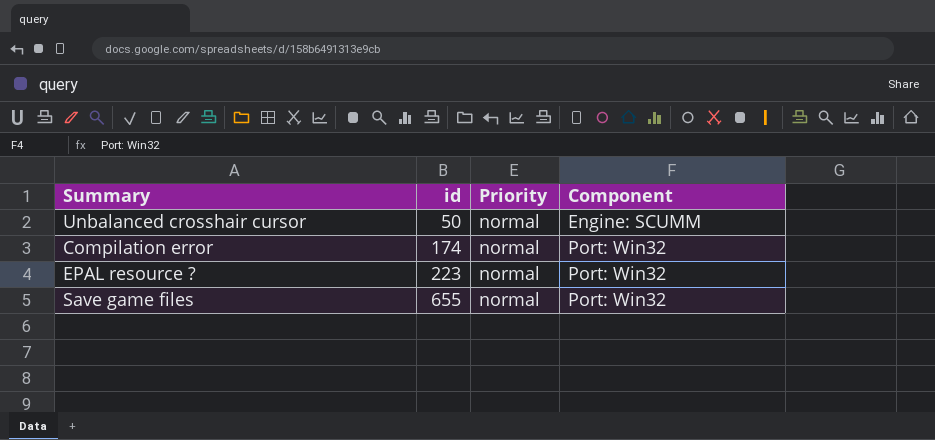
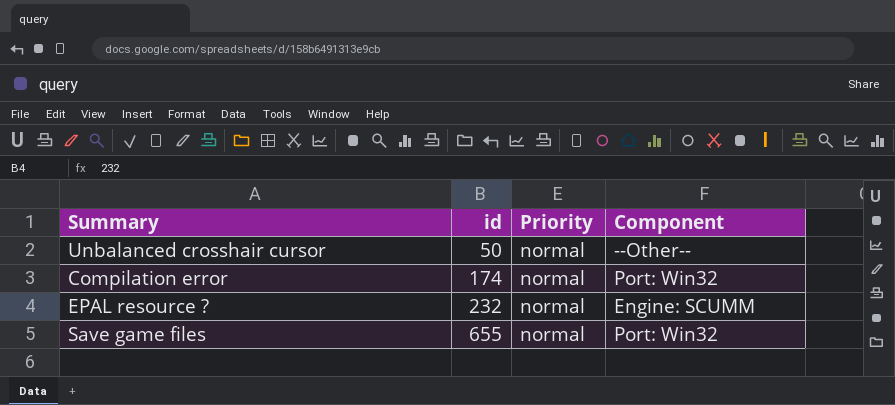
Unbalanced crosshair cursor | Component: Engine: SCUMM -> --Other--
EPAL resource ? | id: 223 -> 232
EPAL resource ? | Component: Port: Win32 -> Engine: SCUMM

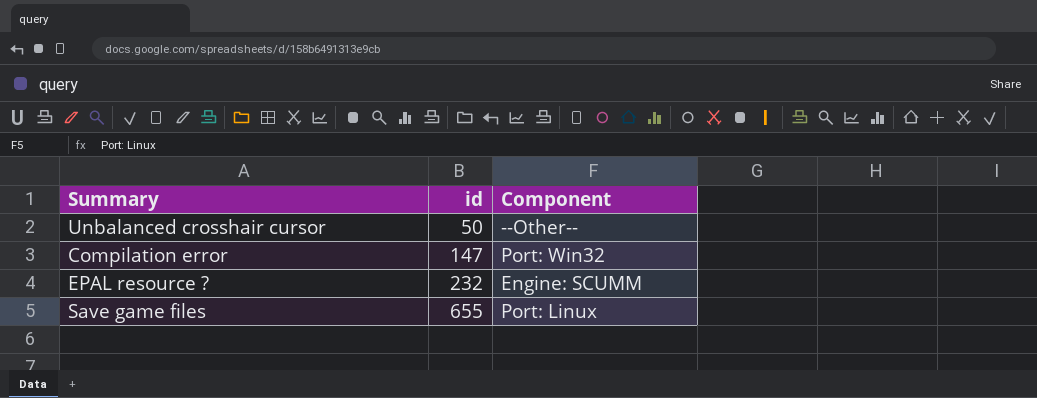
column Priority | position: 3 -> none
Compilation error | id: 174 -> 147
Save game files | Component: Port: Win32 -> Port: Linux

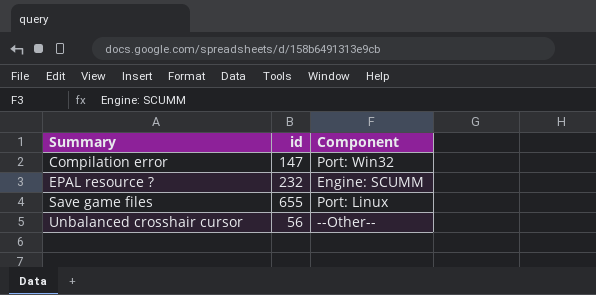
row order: id ascending -> Summary ascending
Unbalanced crosshair cursor | id: 50 -> 56

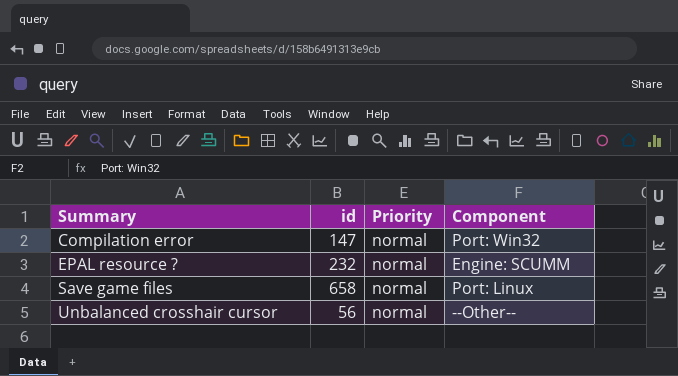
column Priority | position: none -> 3
Save game files | id: 655 -> 658

